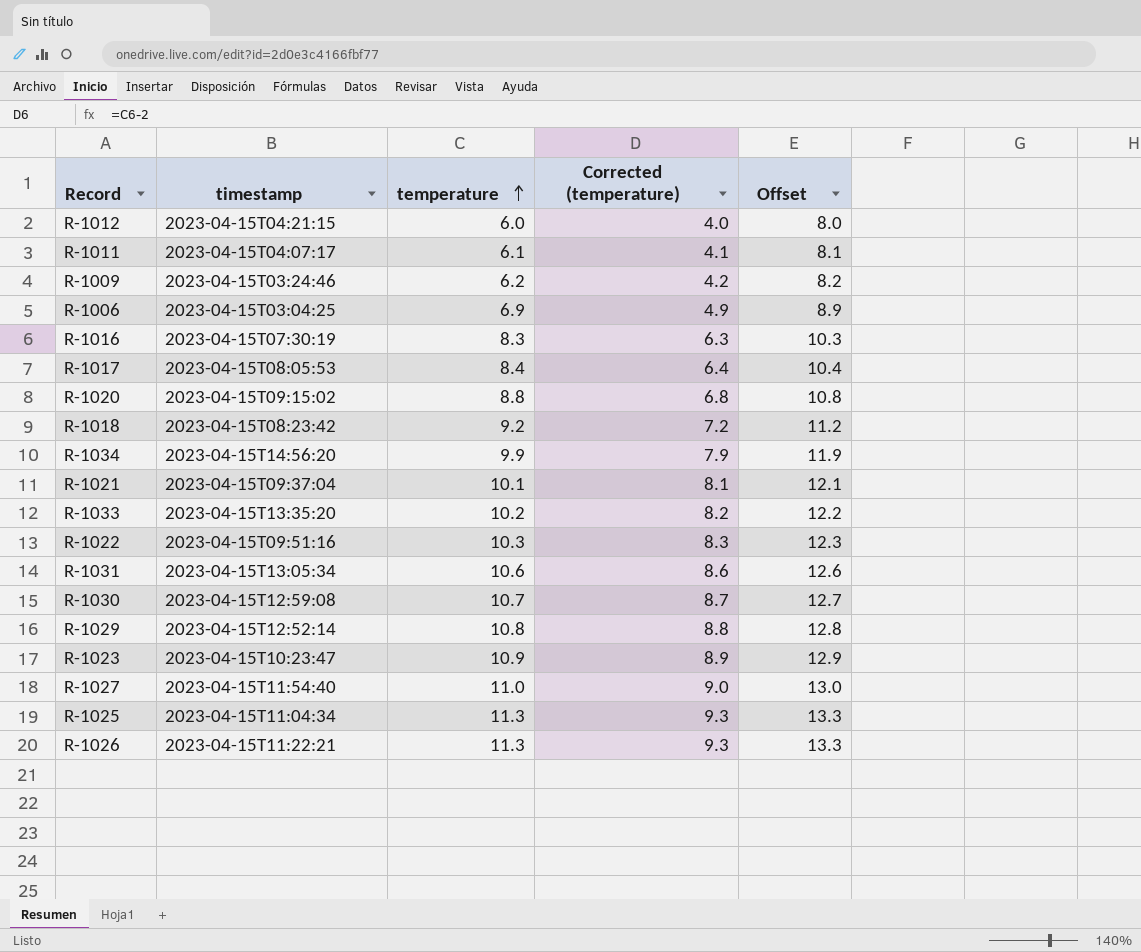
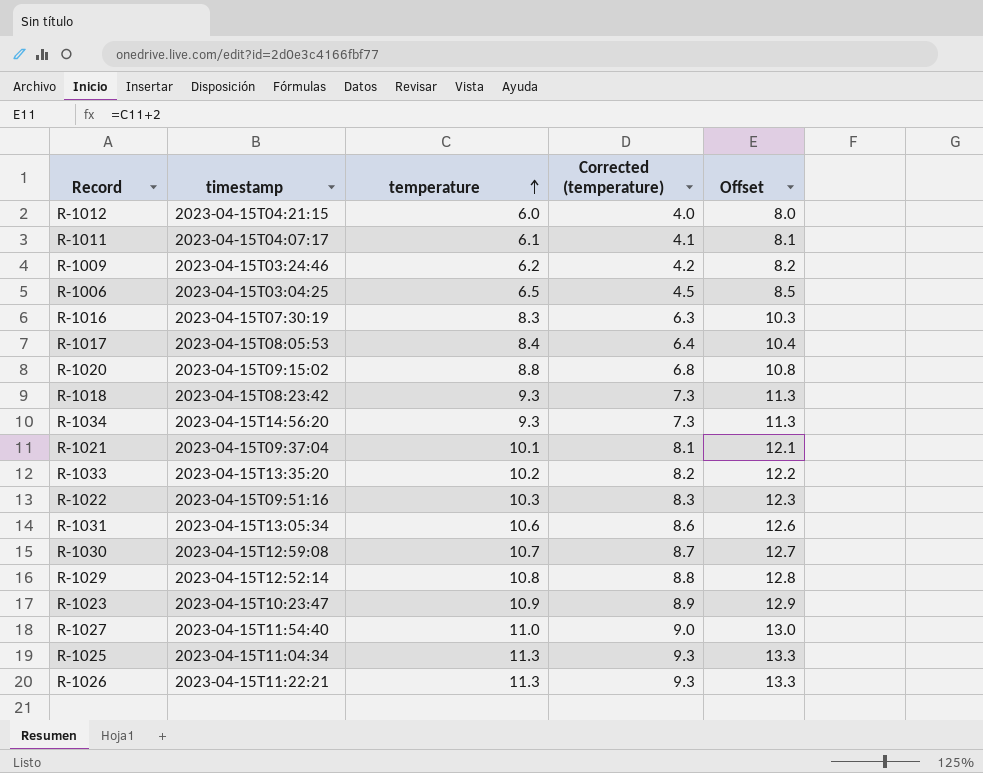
R-1006 | temperature: 6.9 -> 6.5
R-1006 | Corrected (temperature): 4.9 -> 4.5
R-1006 | Offset: 8.9 -> 8.5
R-1018 | temperature: 9.2 -> 9.3
R-1018 | Corrected (temperature): 7.2 -> 7.3
R-1018 | Offset: 11.2 -> 11.3
R-1034 | temperature: 9.9 -> 9.3
R-1034 | Corrected (temperature): 7.9 -> 7.3
R-1034 | Offset: 11.9 -> 11.3

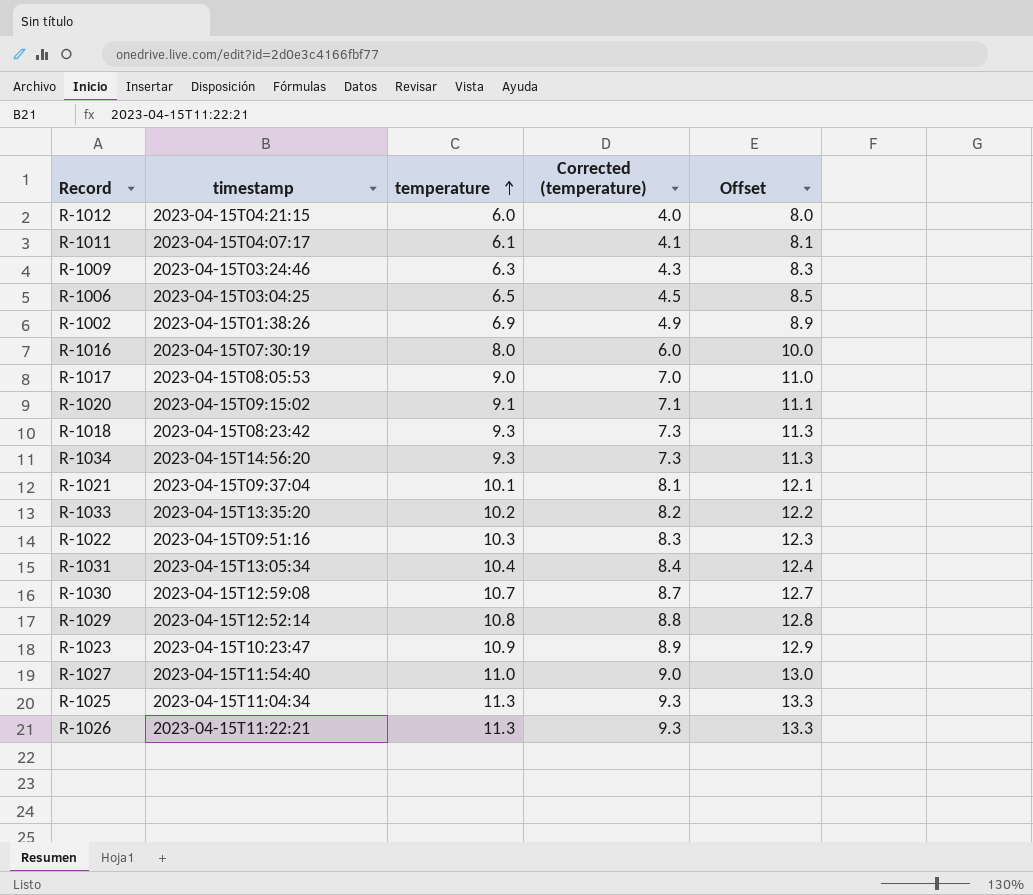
R-1009 | temperature: 6.2 -> 6.3
R-1009 | Corrected (temperature): 4.2 -> 4.3
R-1009 | Offset: 8.2 -> 8.3
row R-1002: none -> 2023-04-15T01:38:26 | 6.9 | 4.9 | 8.9
R-1016 | temperature: 8.3 -> 8.0
R-1016 | Corrected (temperature): 6.3 -> 6.0
R-1016 | Offset: 10.3 -> 10.0
R-1017 | temperature: 8.4 -> 9.0
R-1017 | Corrected (temperature): 6.4 -> 7.0
R-1017 | Offset: 10.4 -> 11.0
R-1020 | temperature: 8.8 -> 9.1
R-1020 | Corrected (temperature): 6.8 -> 7.1
R-1020 | Offset: 10.8 -> 11.1
R-1031 | temperature: 10.6 -> 10.4
R-1031 | Corrected (temperature): 8.6 -> 8.4
R-1031 | Offset: 12.6 -> 12.4

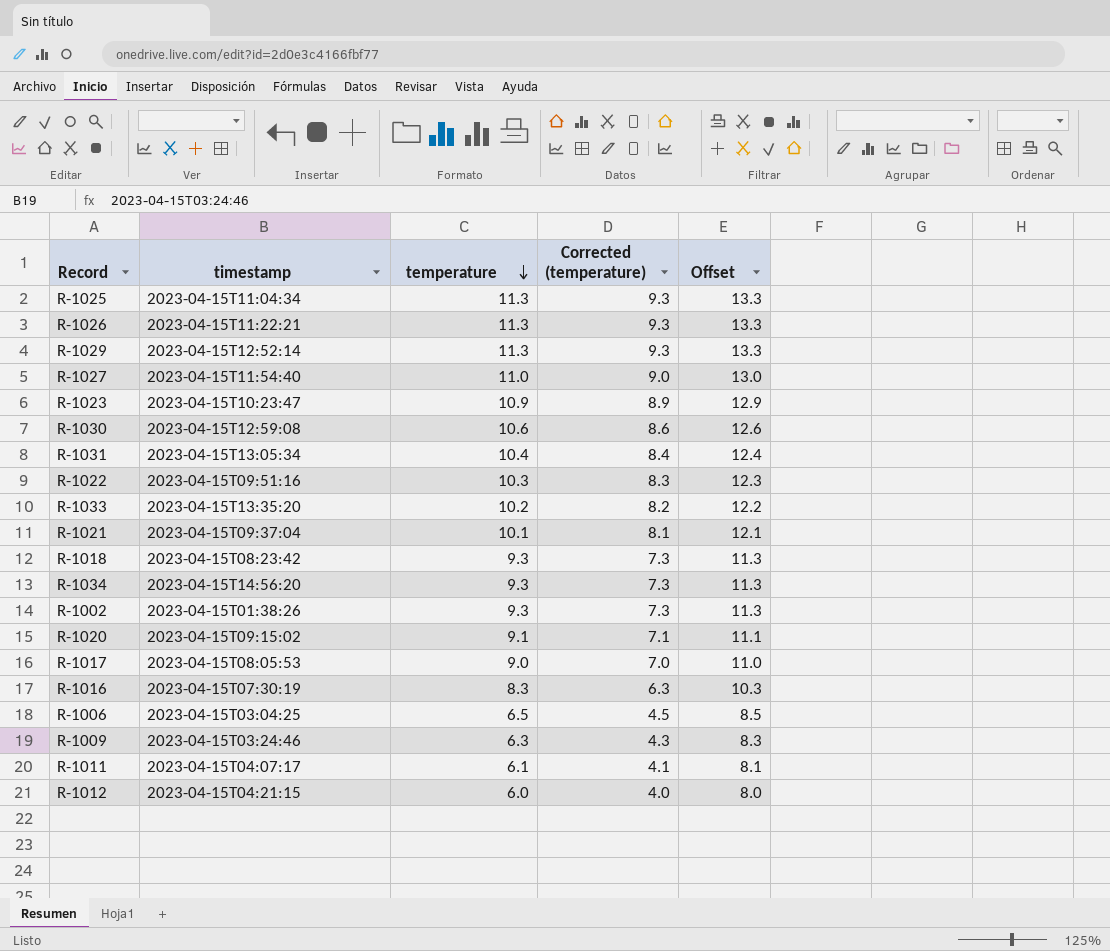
row order: temperature ascending -> temperature descending
R-1029 | temperature: 10.8 -> 11.3
R-1029 | Corrected (temperature): 8.8 -> 9.3
R-1029 | Offset: 12.8 -> 13.3
R-1030 | temperature: 10.7 -> 10.6
R-1030 | Corrected (temperature): 8.7 -> 8.6
R-1030 | Offset: 12.7 -> 12.6
R-1002 | temperature: 6.9 -> 9.3
R-1002 | Corrected (temperature): 4.9 -> 7.3
R-1002 | Offset: 8.9 -> 11.3
R-1016 | temperature: 8.0 -> 8.3
R-1016 | Corrected (temperature): 6.0 -> 6.3
R-1016 | Offset: 10.0 -> 10.3

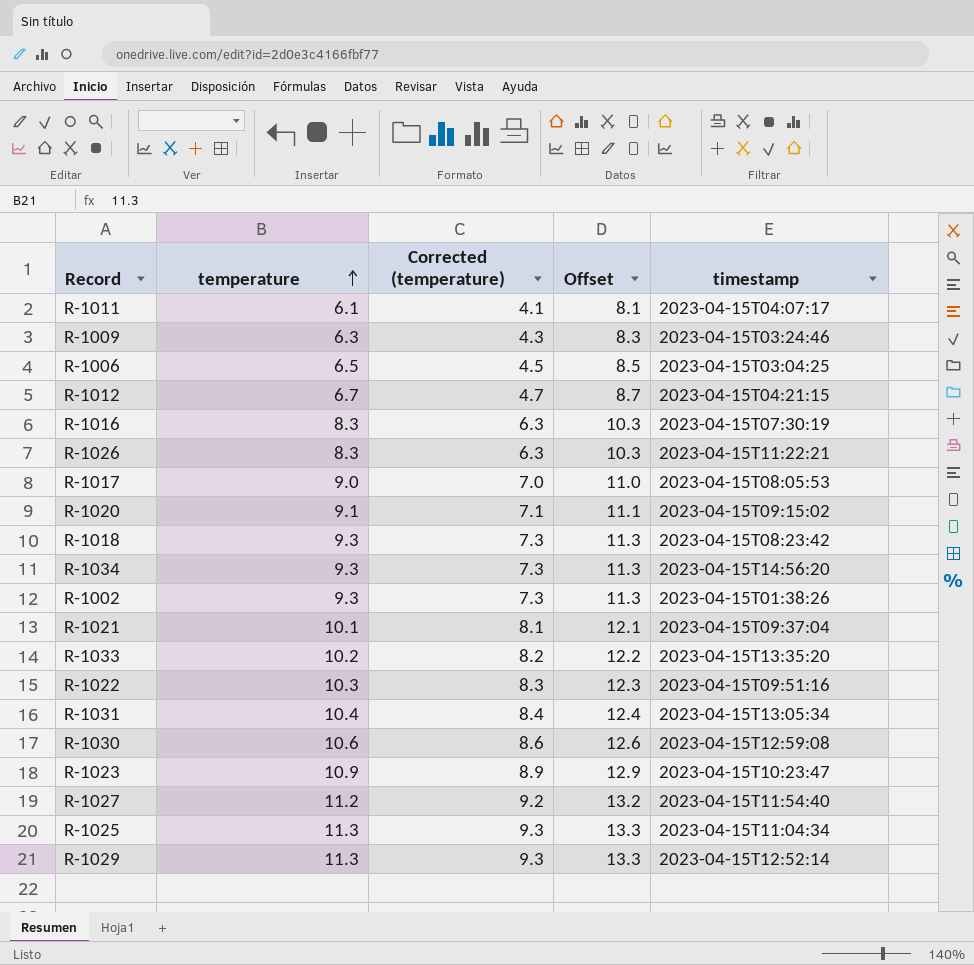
row order: temperature descending -> temperature ascending
column timestamp | position: 2 -> 5
R-1012 | temperature: 6.0 -> 6.7
R-1012 | Corrected (temperature): 4.0 -> 4.7
R-1012 | Offset: 8.0 -> 8.7
R-1026 | temperature: 11.3 -> 8.3
R-1026 | Corrected (temperature): 9.3 -> 6.3
R-1026 | Offset: 13.3 -> 10.3
R-1027 | temperature: 11.0 -> 11.2
R-1027 | Corrected (temperature): 9.0 -> 9.2
R-1027 | Offset: 13.0 -> 13.2

